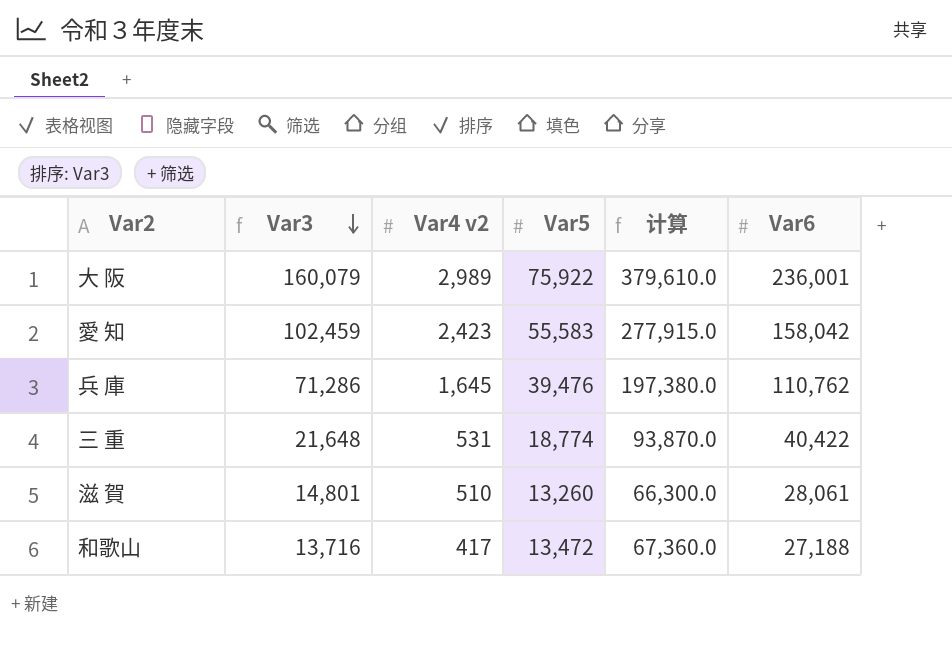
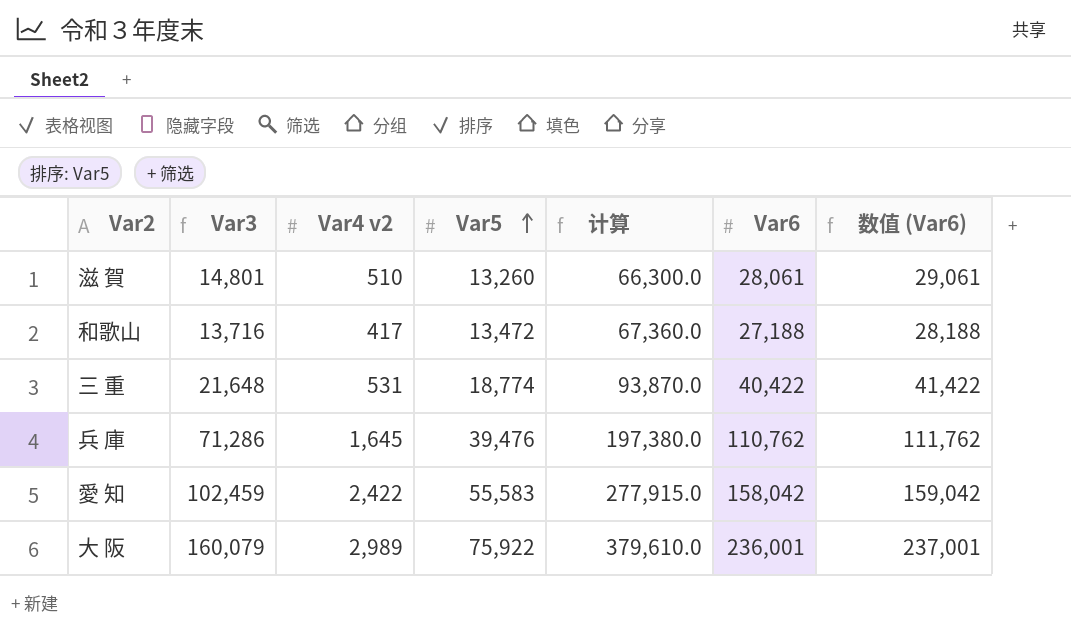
row order: Var3 descending -> Var5 ascending
column 数值 (Var6) | formula: none -> [Var6] + 1000
愛 知 | Var4 v2: 2,423 -> 2,422

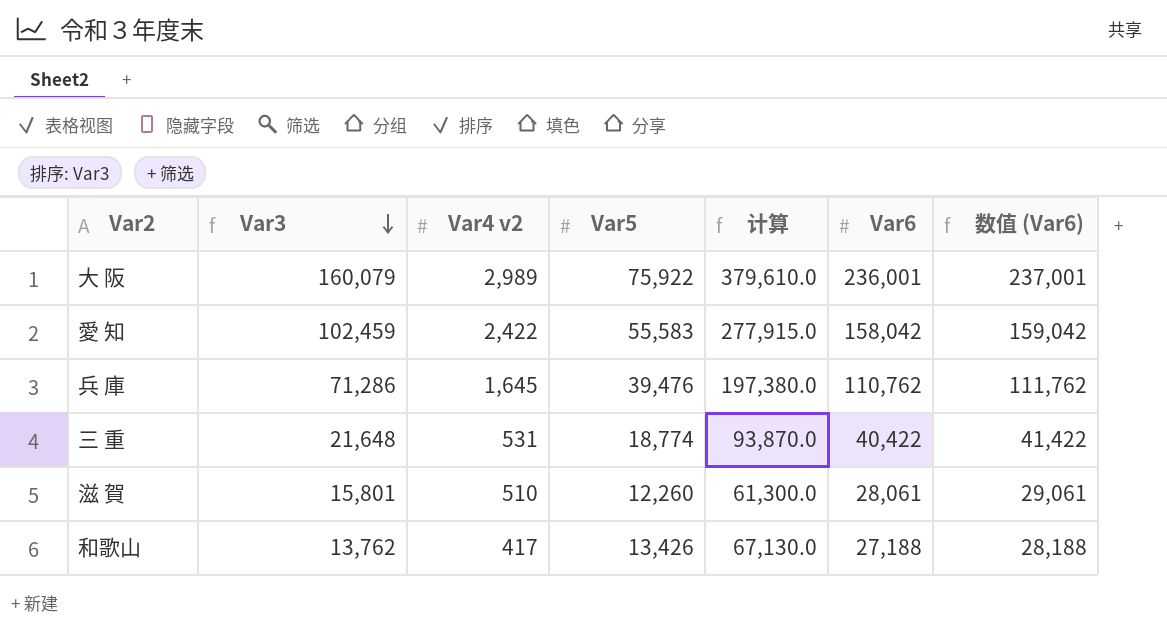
row order: Var5 ascending -> Var3 descending
滋 賀 | Var3: 14,801 -> 15,801
滋 賀 | Var5: 13,260 -> 12,260
滋 賀 | 计算: 66,300.0 -> 61,300.0
和歌山 | Var3: 13,716 -> 13,762
和歌山 | Var5: 13,472 -> 13,426
和歌山 | 计算: 67,360.0 -> 67,130.0

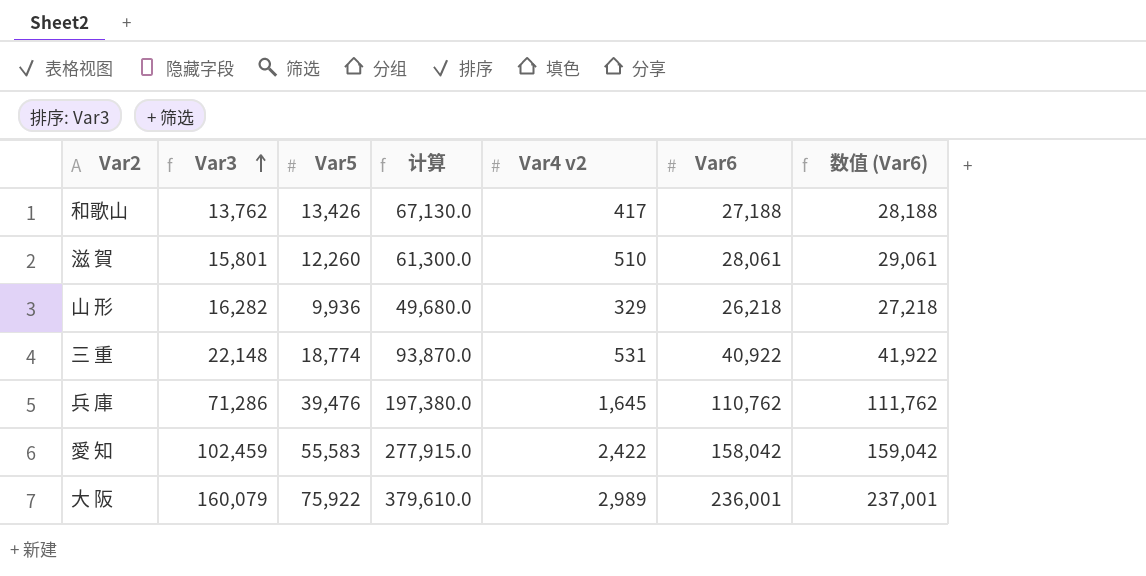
row order: Var3 descending -> Var3 ascending
column Var4 v2 | position: 3 -> 5
row 山 形: none -> 16,282 | 9,936 | 49,680.0 | 329 | 26,218 | 27,218
三 重 | Var3: 21,648 -> 22,148
三 重 | Var6: 40,422 -> 40,922
三 重 | 数值 (Var6): 41,422 -> 41,922

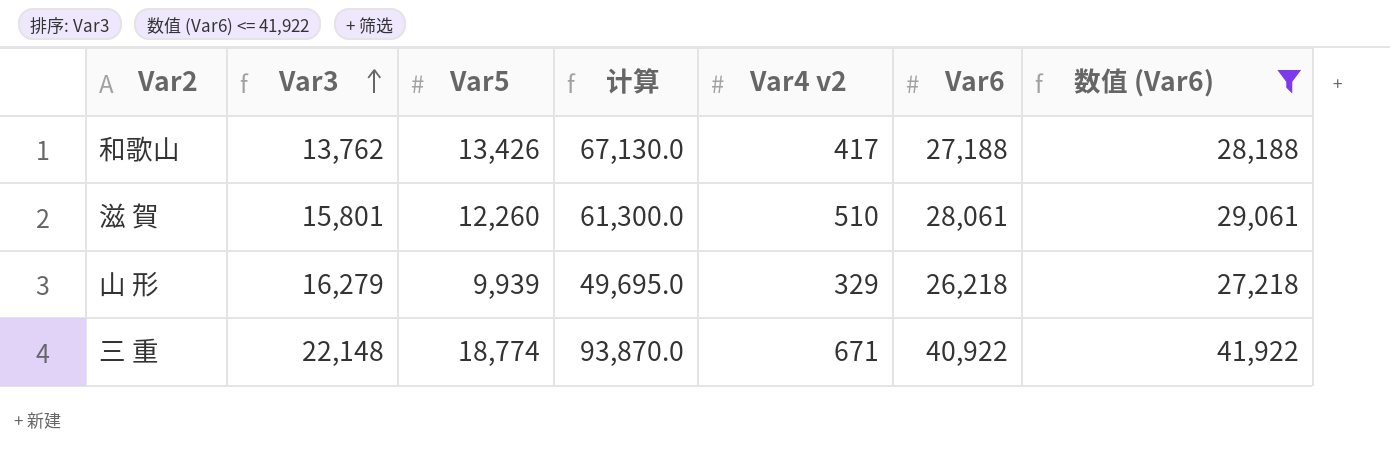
filter: none -> 数值 (Var6) <= 41,922
山 形 | Var3: 16,282 -> 16,279
山 形 | Var5: 9,936 -> 9,939
山 形 | 计算: 49,680.0 -> 49,695.0
三 重 | Var4 v2: 531 -> 671

